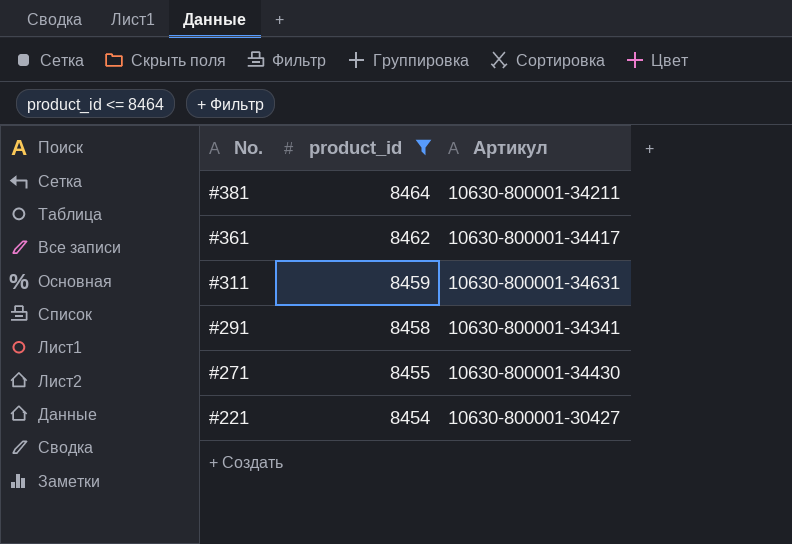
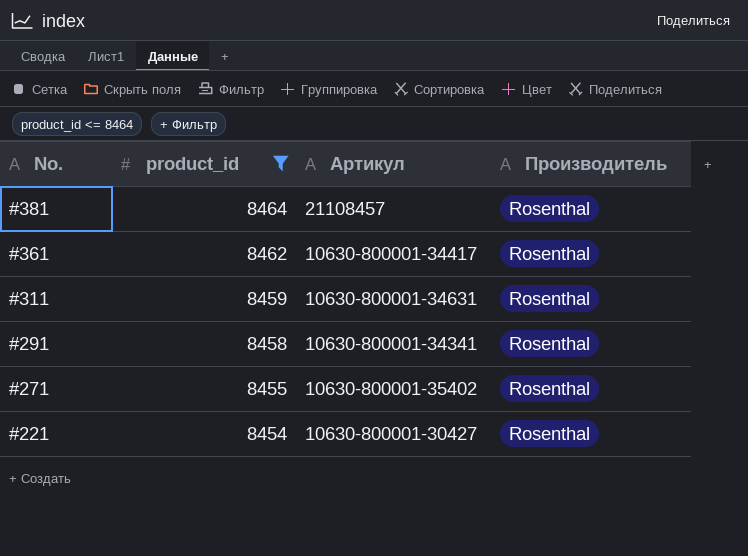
column Производитель | position: none -> 4
#381 | Артикул: 10630-800001-34211 -> 21108457
#271 | Артикул: 10630-800001-34430 -> 10630-800001-35402

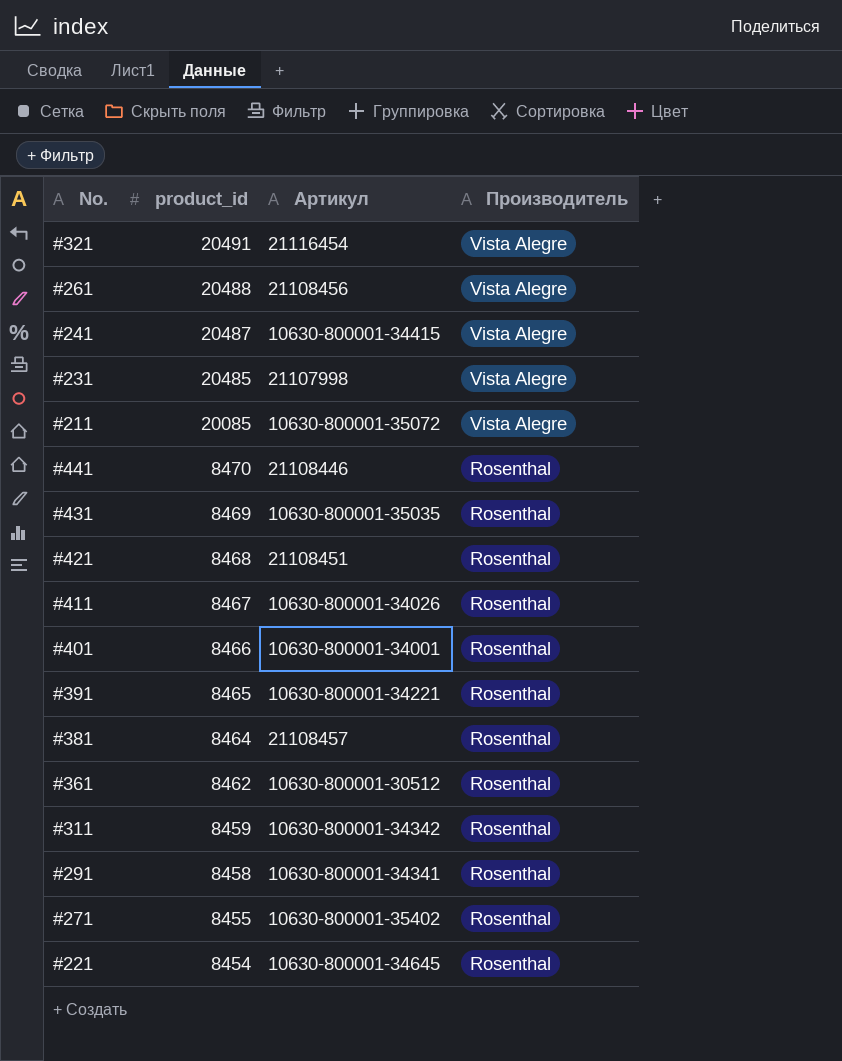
filter: product_id <= 8464 -> none
#361 | Артикул: 10630-800001-34417 -> 10630-800001-30512
#311 | Артикул: 10630-800001-34631 -> 10630-800001-34342
#221 | Артикул: 10630-800001-30427 -> 10630-800001-34645

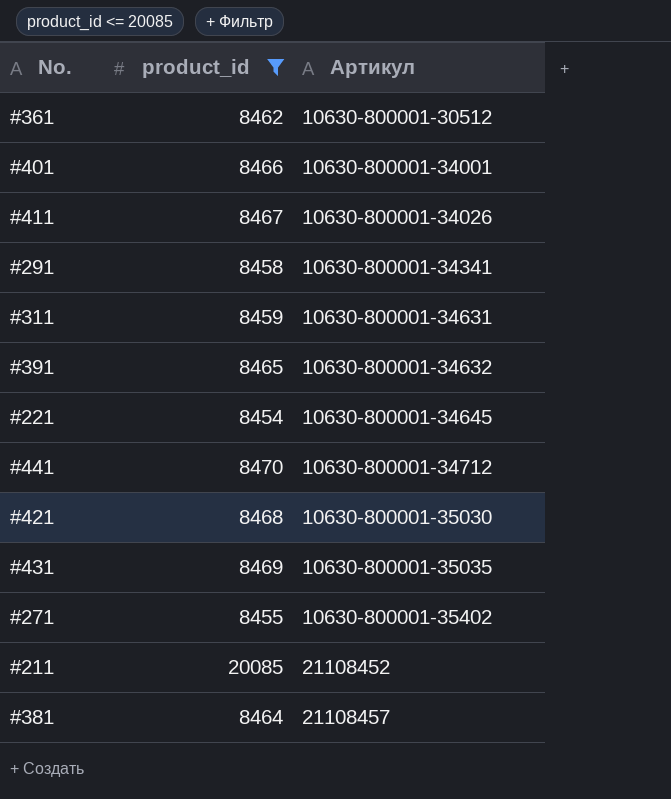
filter: none -> product_id <= 20085
row order: product_id descending -> Артикул ascending
column Производитель | position: 4 -> none
#311 | Артикул: 10630-800001-34342 -> 10630-800001-34631
#391 | Артикул: 10630-800001-34221 -> 10630-800001-34632
#441 | Артикул: 21108446 -> 10630-800001-34712
#421 | Артикул: 21108451 -> 10630-800001-35030
#211 | Артикул: 10630-800001-35072 -> 21108452

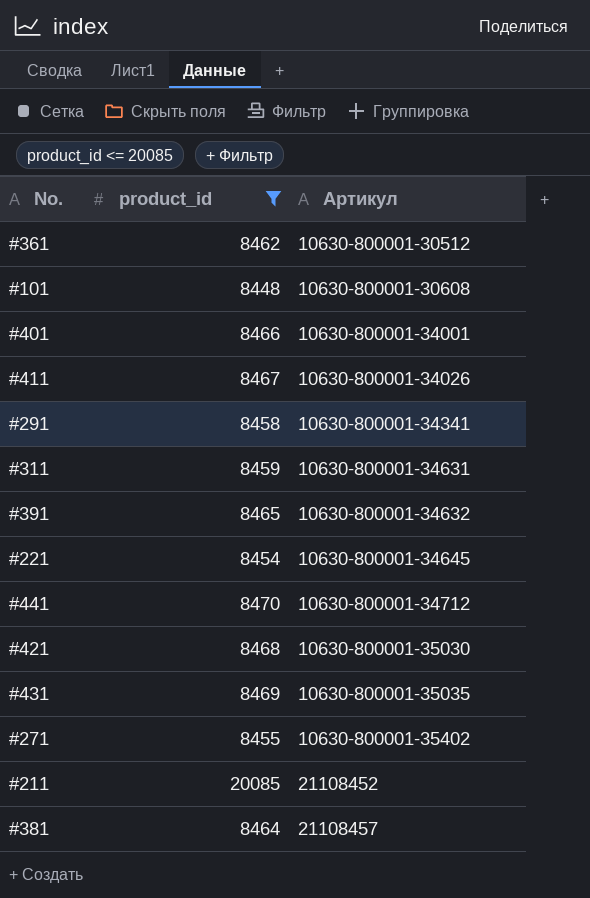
row #101: none -> 8448 | 10630-800001-30608

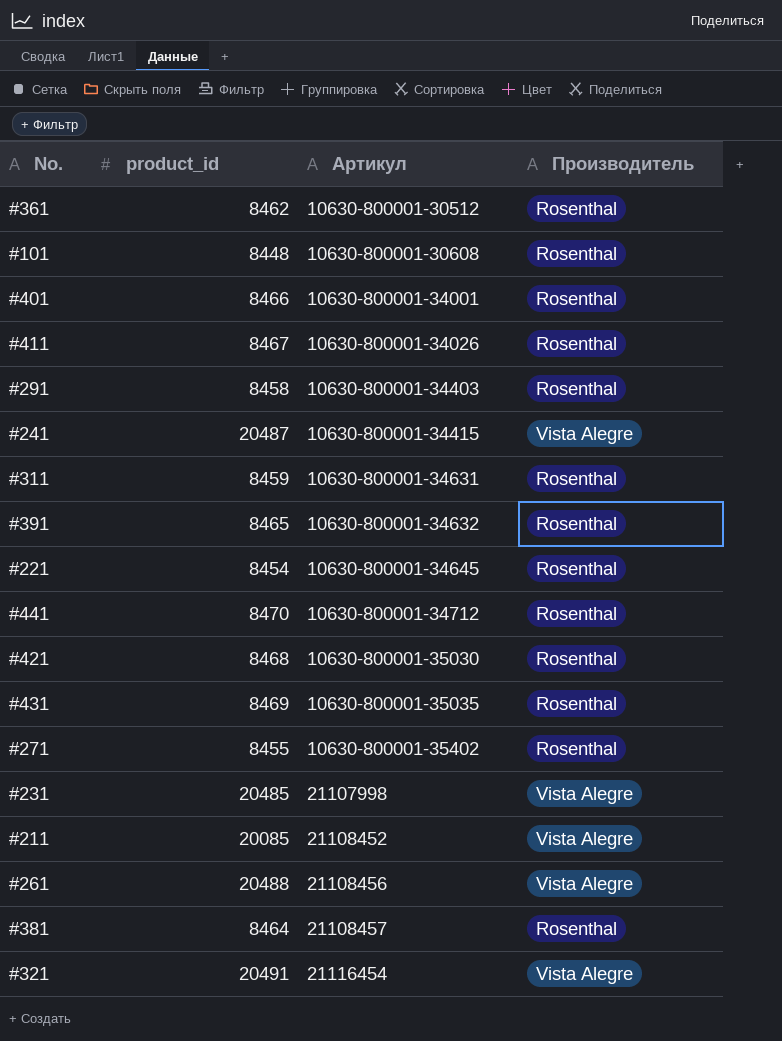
filter: product_id <= 20085 -> none
column Производитель | position: none -> 4
#291 | Артикул: 10630-800001-34341 -> 10630-800001-34403

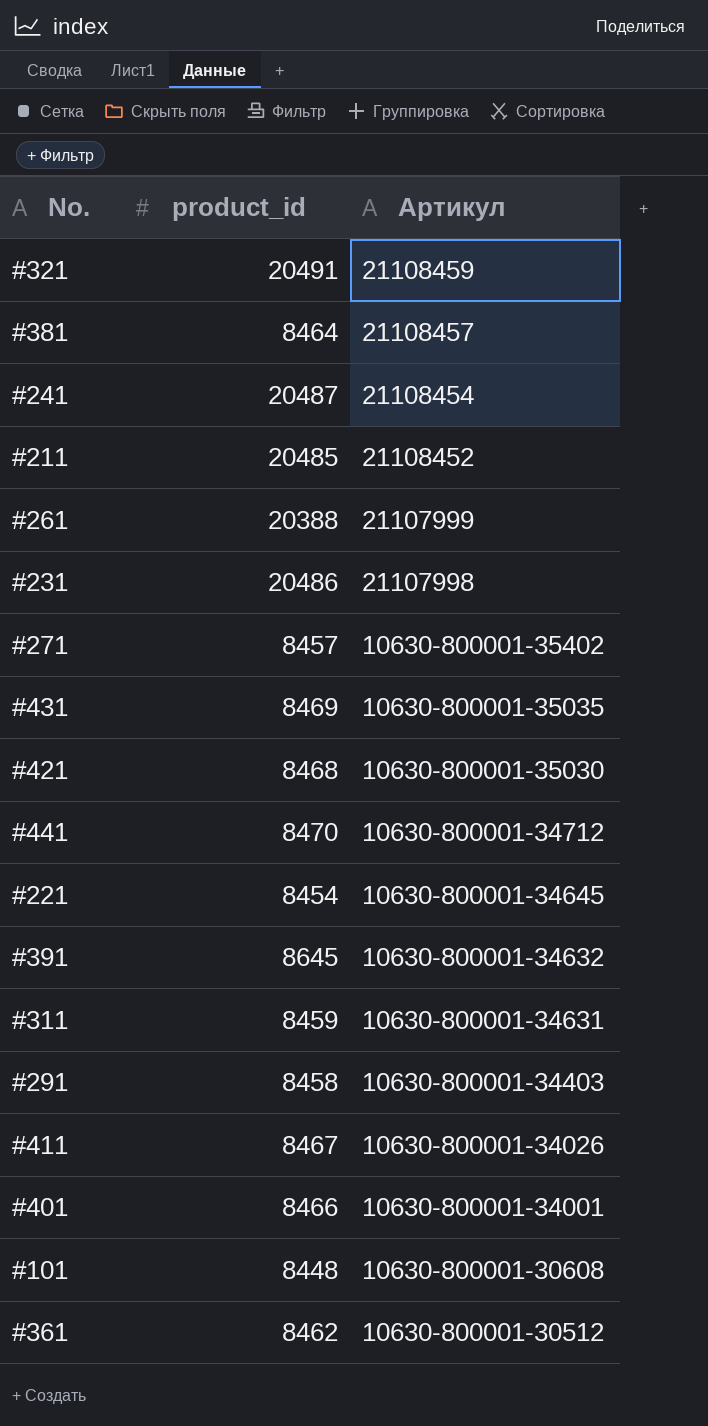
row order: Артикул ascending -> Артикул descending
column Производитель | position: 4 -> none
#321 | Артикул: 21116454 -> 21108459
#241 | Артикул: 10630-800001-34415 -> 21108454
#211 | product_id: 20085 -> 20485
#261 | product_id: 20488 -> 20388
#261 | Артикул: 21108456 -> 21107999
#231 | product_id: 20485 -> 20486
#271 | product_id: 8455 -> 8457
#391 | product_id: 8465 -> 8645

